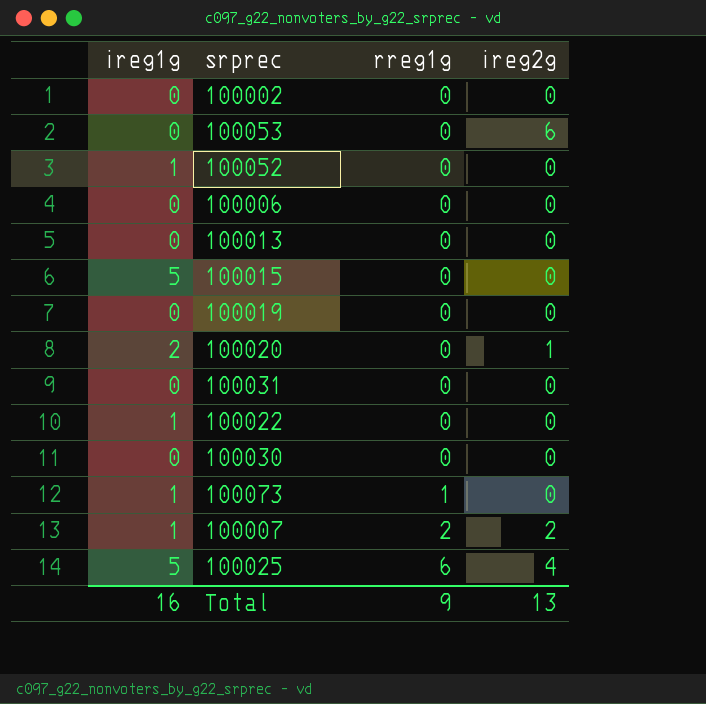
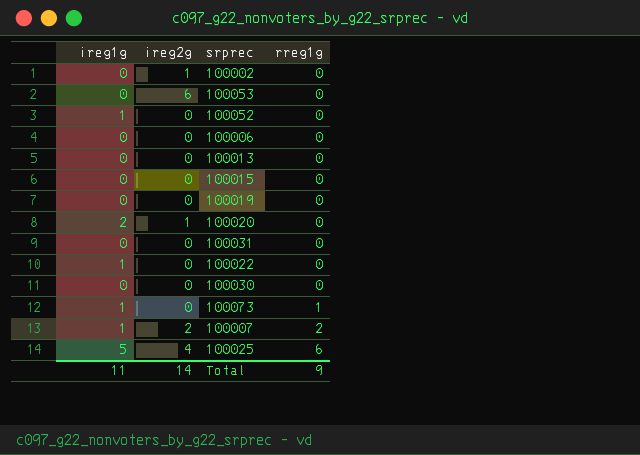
column ireg2g | position: 4 -> 2
100002 | ireg2g: 0 -> 1
100015 | ireg1g: 5 -> 0
Total | ireg1g: 16 -> 11
Total | ireg2g: 13 -> 14

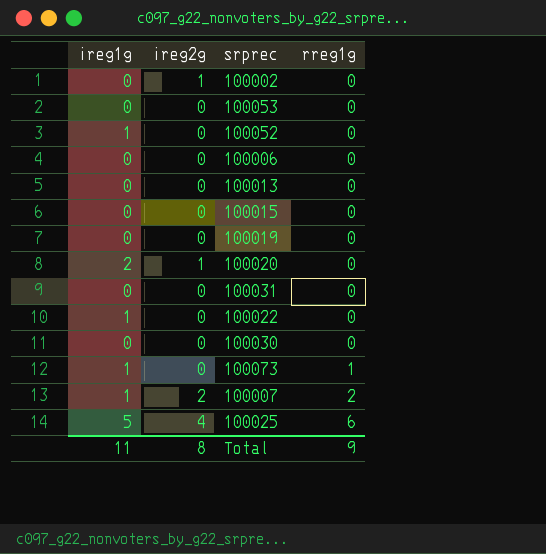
100053 | ireg2g: 6 -> 0
Total | ireg2g: 14 -> 8

